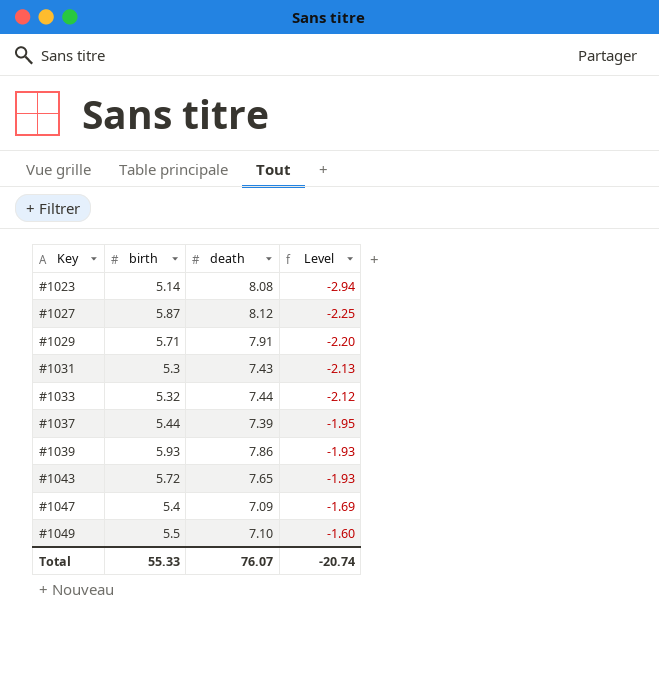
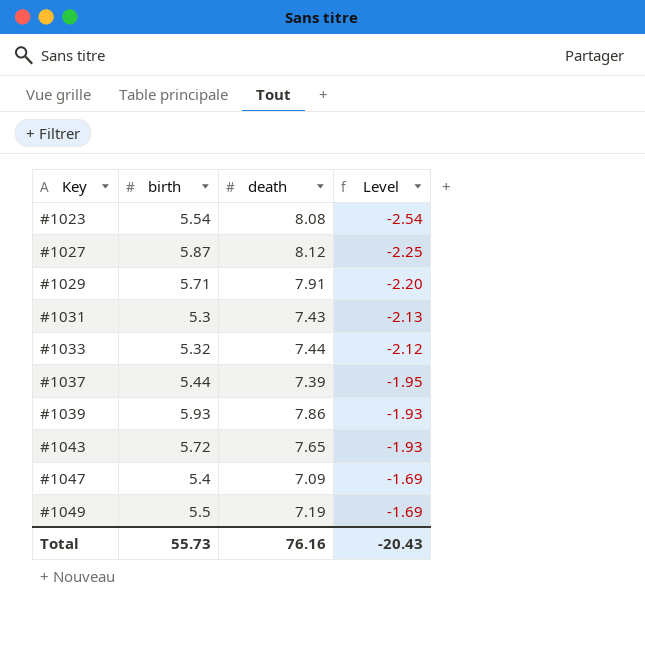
#1023 | birth: 5.14 -> 5.54
#1023 | Level: -2.94 -> -2.54
#1049 | death: 7.10 -> 7.19
#1049 | Level: -1.60 -> -1.69
Total | birth: 55.33 -> 55.73
Total | death: 76.07 -> 76.16
Total | Level: -20.74 -> -20.43

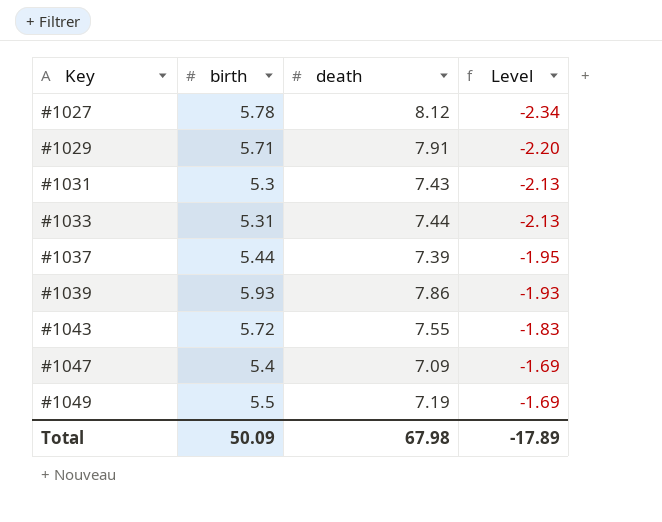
row #1023: 5.54 | 8.08 | -2.54 -> none
#1027 | birth: 5.87 -> 5.78
#1027 | Level: -2.25 -> -2.34
#1033 | birth: 5.32 -> 5.31
#1033 | Level: -2.12 -> -2.13
#1043 | death: 7.65 -> 7.55
#1043 | Level: -1.93 -> -1.83
Total | birth: 55.73 -> 50.09
Total | death: 76.16 -> 67.98
Total | Level: -20.43 -> -17.89

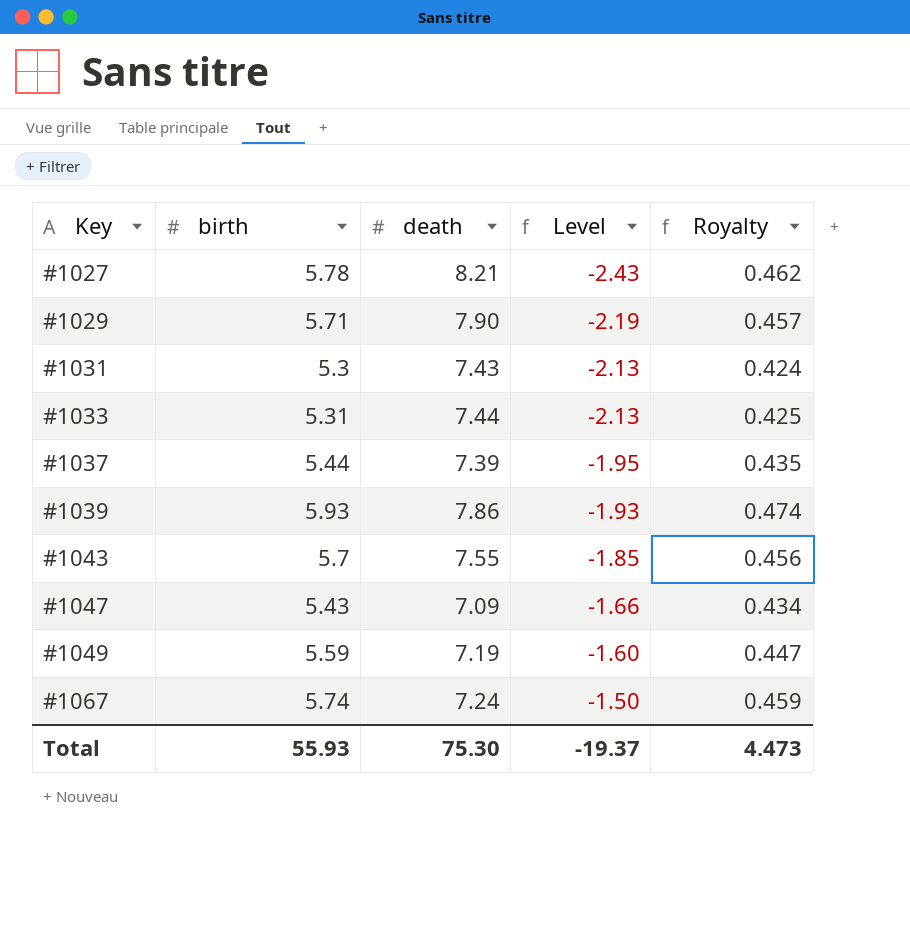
column Royalty | formula: none -> [birth] * 0.08
#1027 | death: 8.12 -> 8.21
#1027 | Level: -2.34 -> -2.43
#1029 | death: 7.91 -> 7.90
#1029 | Level: -2.20 -> -2.19
#1043 | birth: 5.72 -> 5.7
#1043 | Level: -1.83 -> -1.85
#1047 | birth: 5.4 -> 5.43
#1047 | Level: -1.69 -> -1.66
#1049 | birth: 5.5 -> 5.59
#1049 | Level: -1.69 -> -1.60
row #1067: none -> 5.74 | 7.24 | -1.50 | 0.459
Total | birth: 50.09 -> 55.93
Total | death: 67.98 -> 75.30
Total | Level: -17.89 -> -19.37

